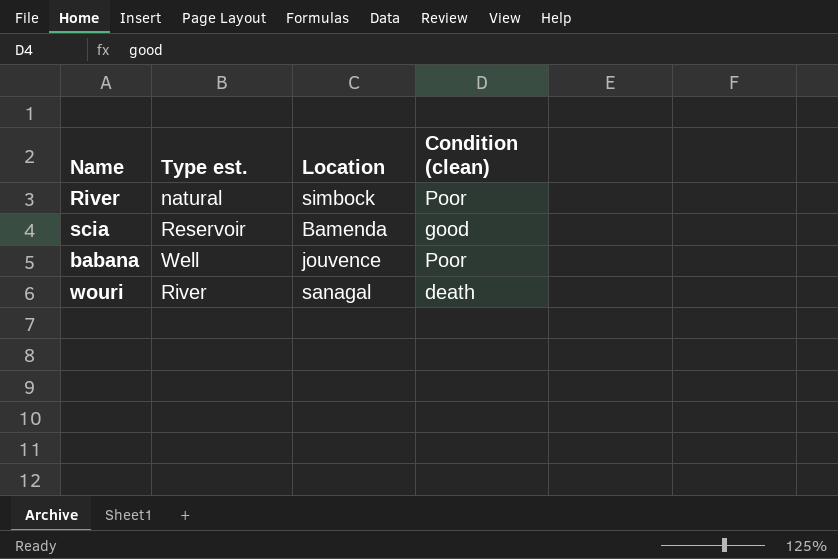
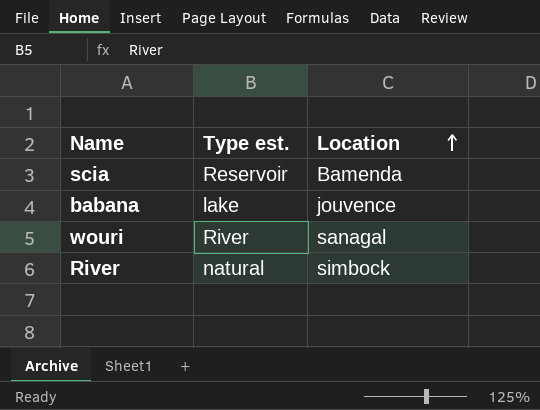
row order: none -> Location ascending
column Condition (clean) | position: 4 -> none
babana | Type est.: Well -> lake

